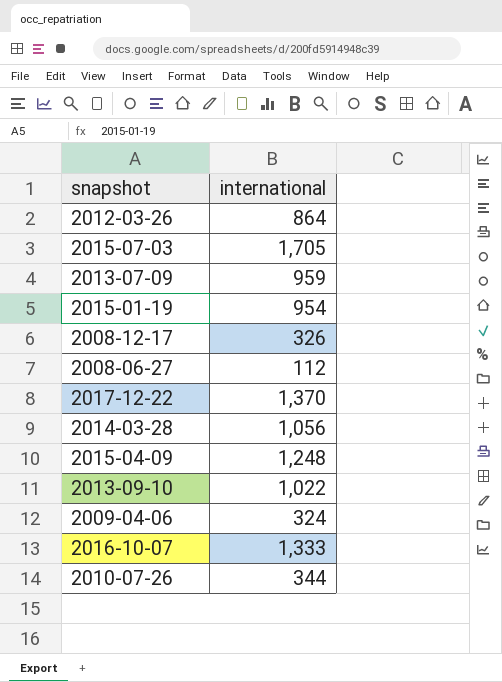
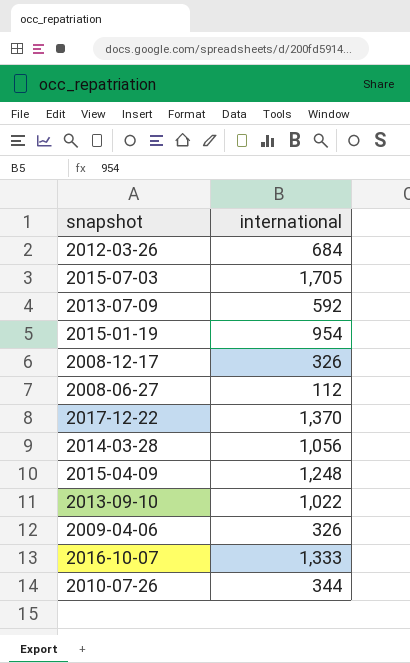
2012-03-26 | international: 864 -> 684
2013-07-09 | international: 959 -> 592
2009-04-06 | international: 324 -> 326

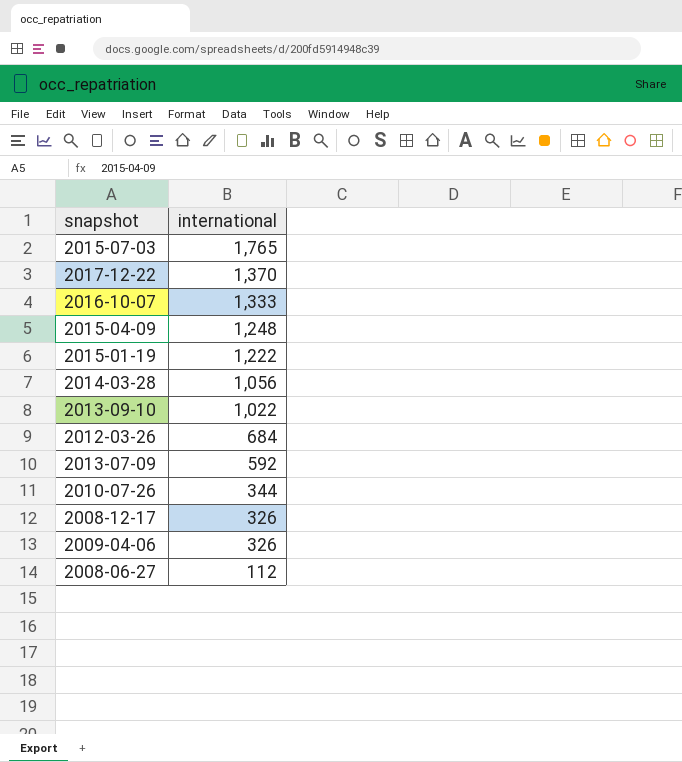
row order: none -> international descending
2015-07-03 | international: 1,705 -> 1,765
2015-01-19 | international: 954 -> 1,222

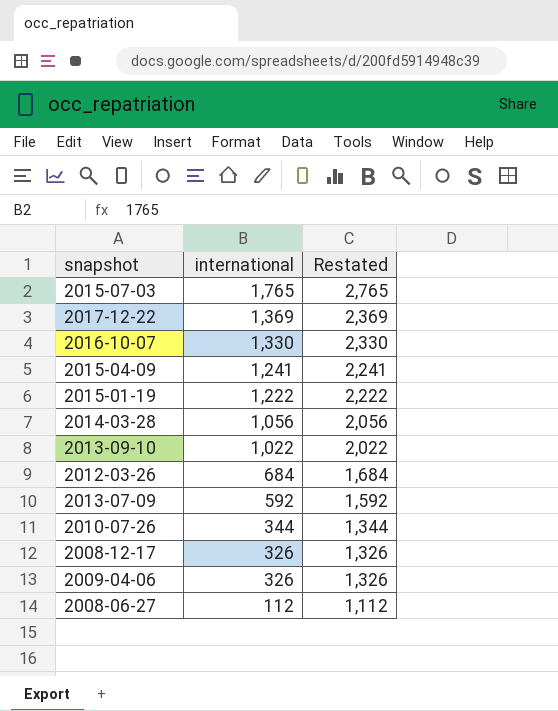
column Restated | formula: none -> [international] + 1000
2017-12-22 | international: 1,370 -> 1,369
2016-10-07 | international: 1,333 -> 1,330
2015-04-09 | international: 1,248 -> 1,241

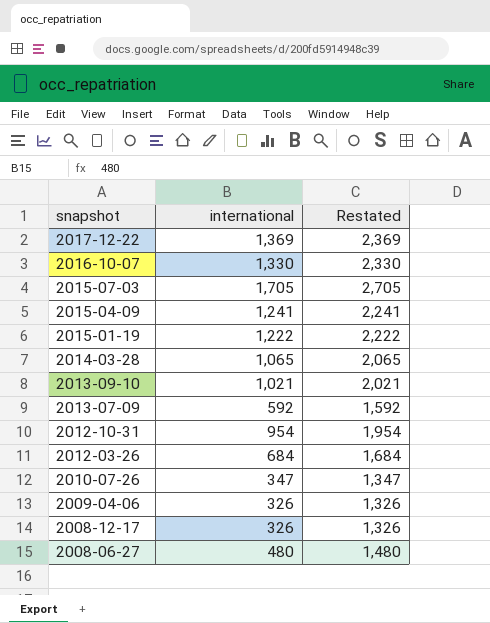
row order: international descending -> snapshot descending
2015-07-03 | international: 1,765 -> 1,705
2015-07-03 | Restated: 2,765 -> 2,705
2014-03-28 | international: 1,056 -> 1,065
2014-03-28 | Restated: 2,056 -> 2,065
2013-09-10 | international: 1,022 -> 1,021
2013-09-10 | Restated: 2,022 -> 2,021
row 2012-10-31: none -> 954 | 1,954
2010-07-26 | international: 344 -> 347
2010-07-26 | Restated: 1,344 -> 1,347
2008-06-27 | international: 112 -> 480
2008-06-27 | Restated: 1,112 -> 1,480

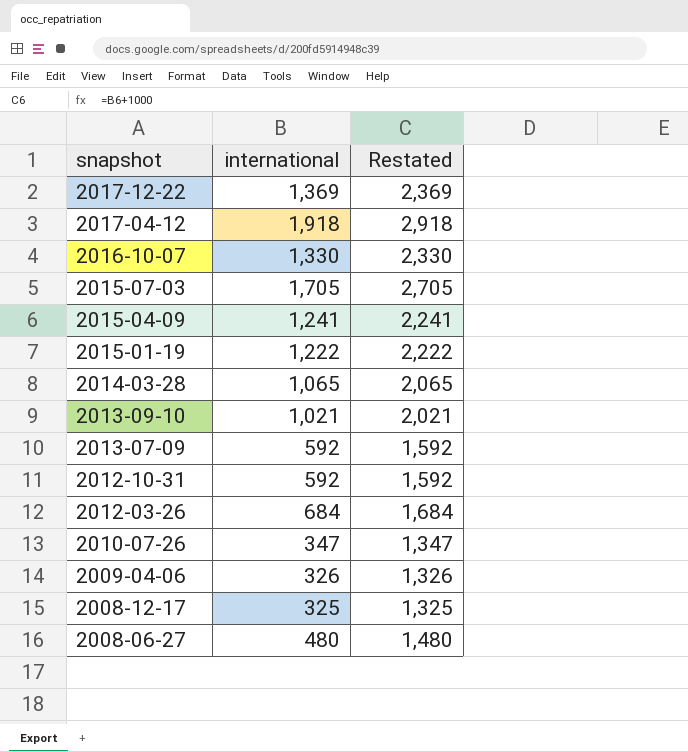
row 2017-04-12: none -> 1,918 | 2,918
2012-10-31 | international: 954 -> 592
2012-10-31 | Restated: 1,954 -> 1,592
2008-12-17 | international: 326 -> 325
2008-12-17 | Restated: 1,326 -> 1,325

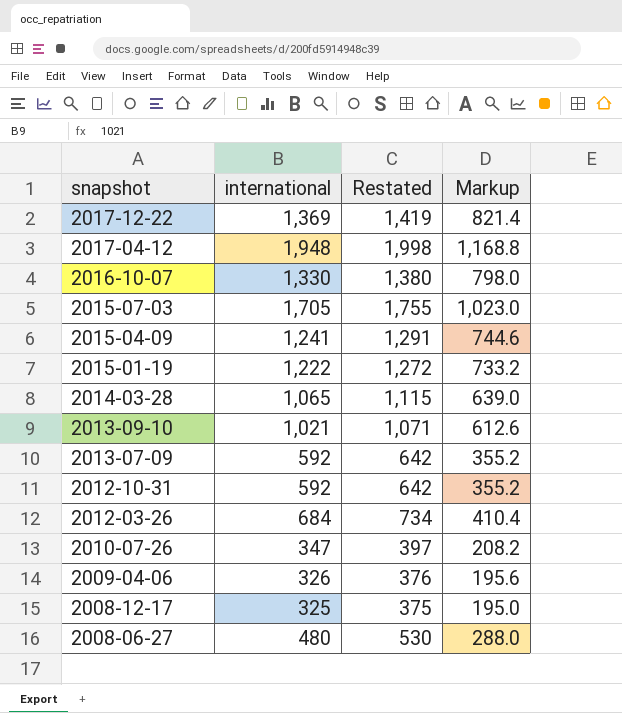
column Restated | formula: [international] + 1000 -> [international] + 50
column Markup | formula: none -> [international] * 0.6
2017-04-12 | international: 1,918 -> 1,948

